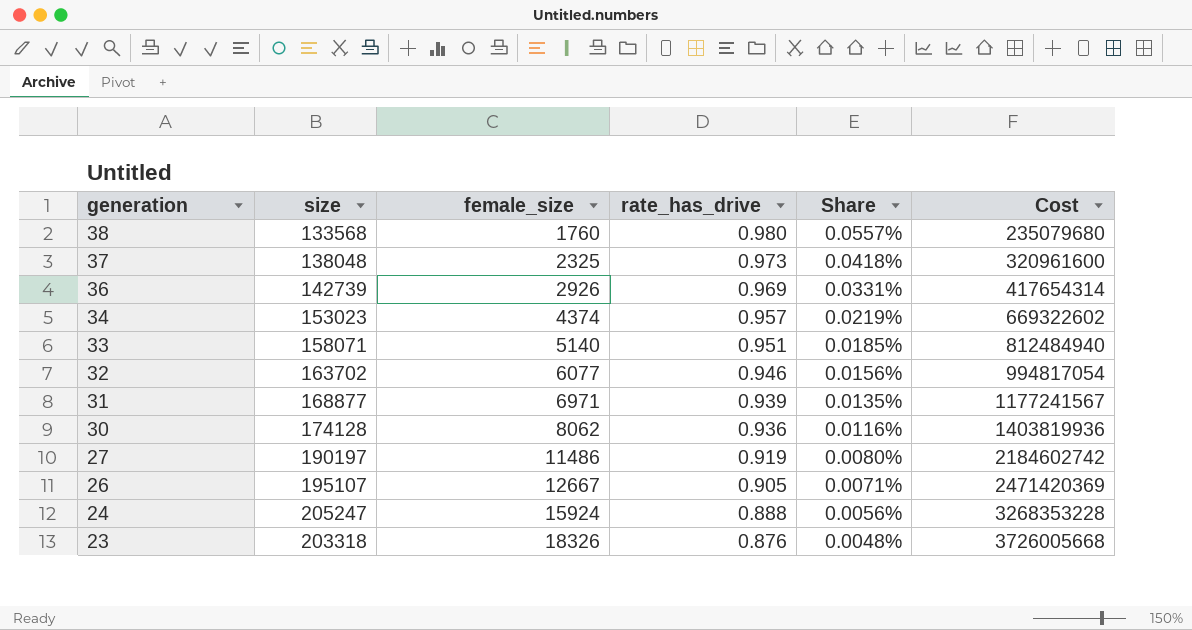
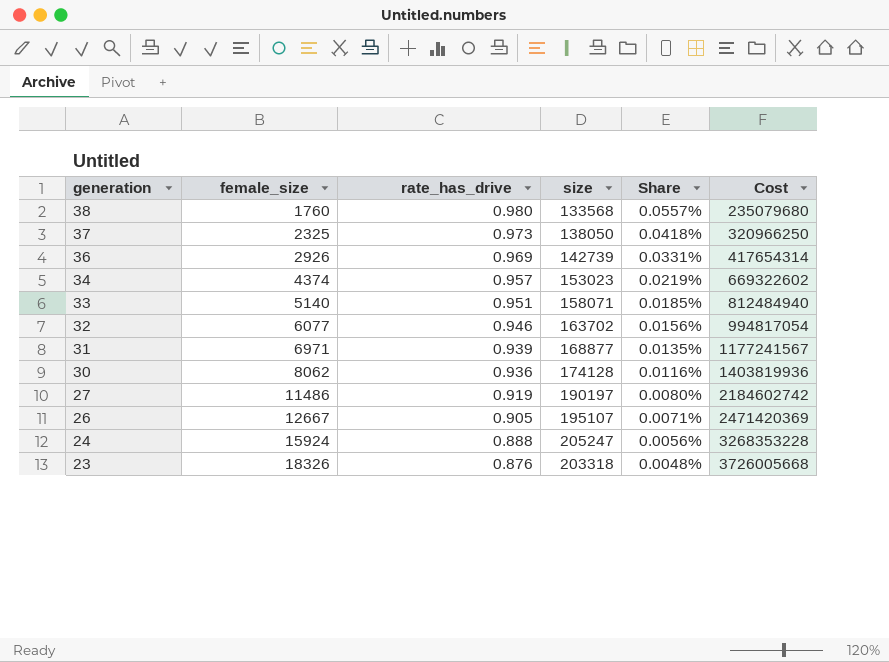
column size | position: 2 -> 4
37 | size: 138048 -> 138050
37 | Cost: 320961600 -> 320966250

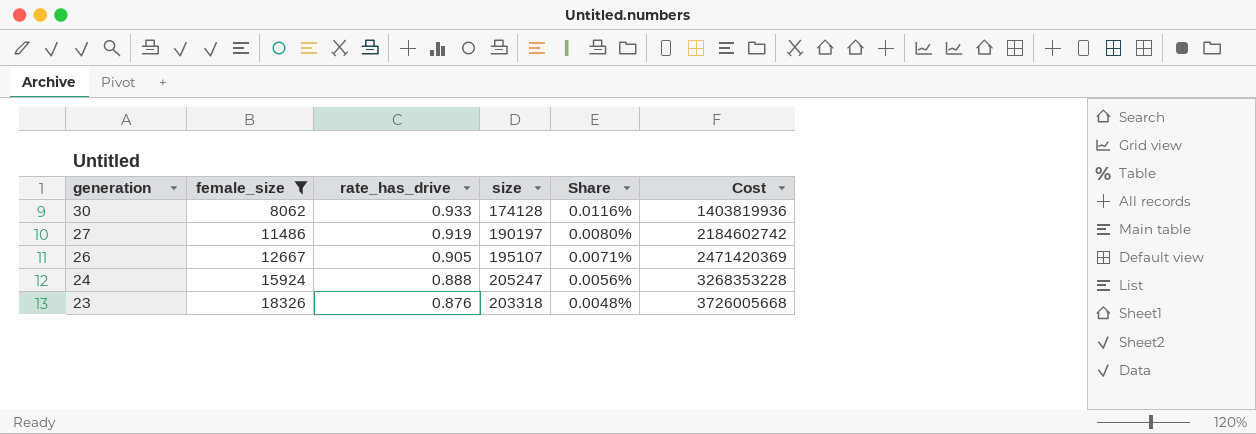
filter: none -> female_size >= 8062
30 | rate_has_drive: 0.936 -> 0.933

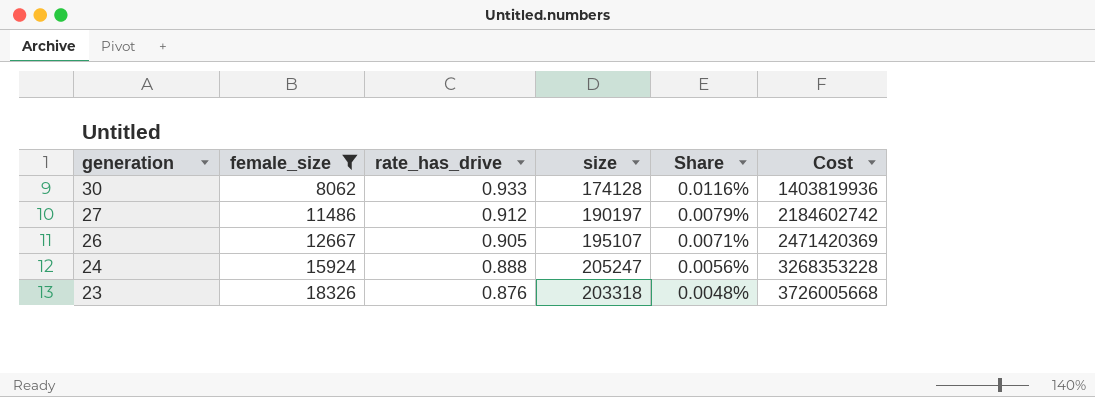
27 | rate_has_drive: 0.919 -> 0.912
27 | Share: 0.0080% -> 0.0079%

